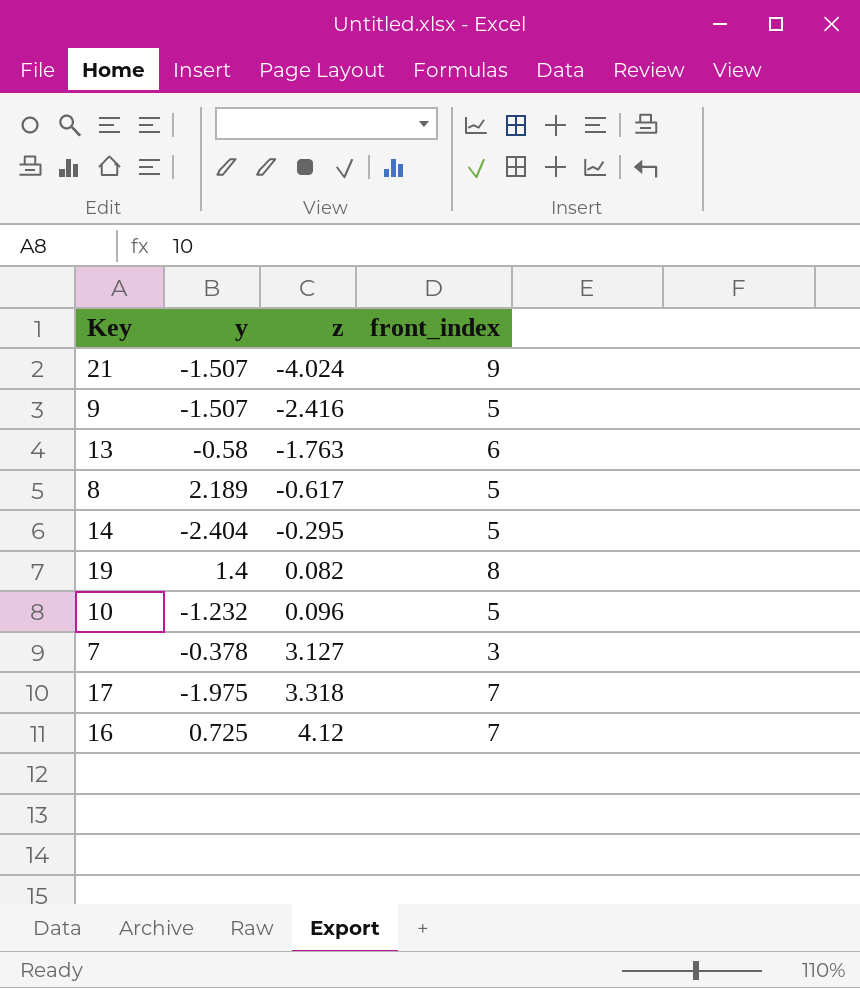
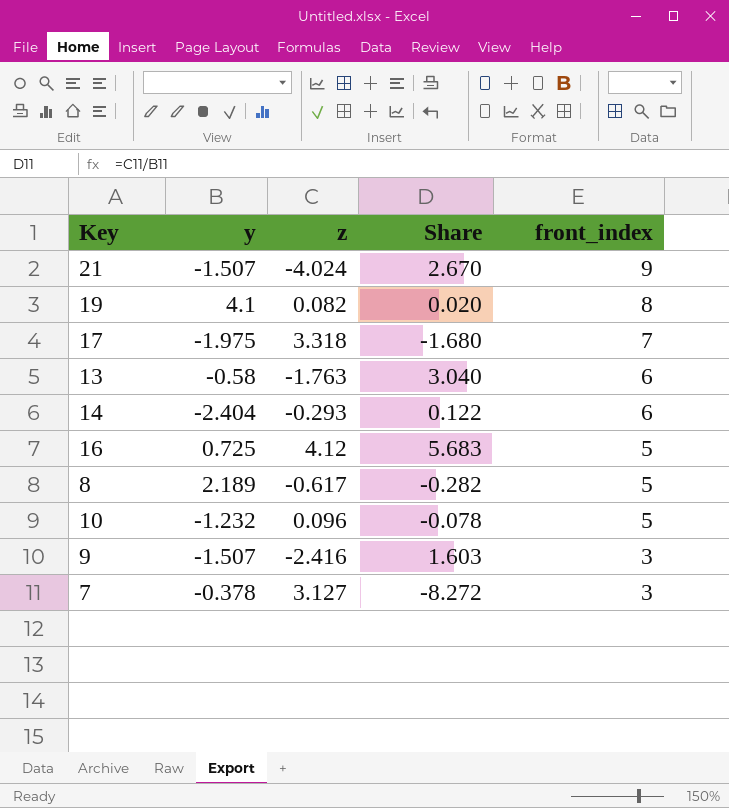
row order: z ascending -> front_index descending
column Share | formula: none -> [z] / [y]
19 | y: 1.4 -> 4.1
14 | z: -0.295 -> -0.293
14 | front_index: 5 -> 6
16 | front_index: 7 -> 5
9 | front_index: 5 -> 3

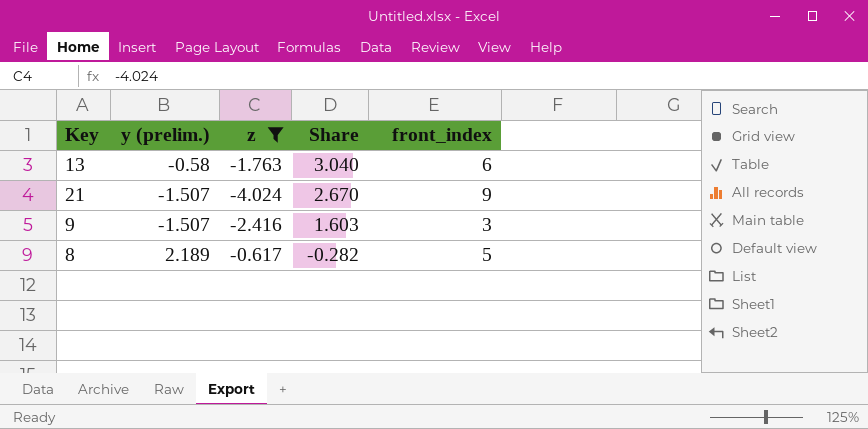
filter: none -> z <= -0.617
row order: front_index descending -> Share descending
column name: y -> y (prelim.)

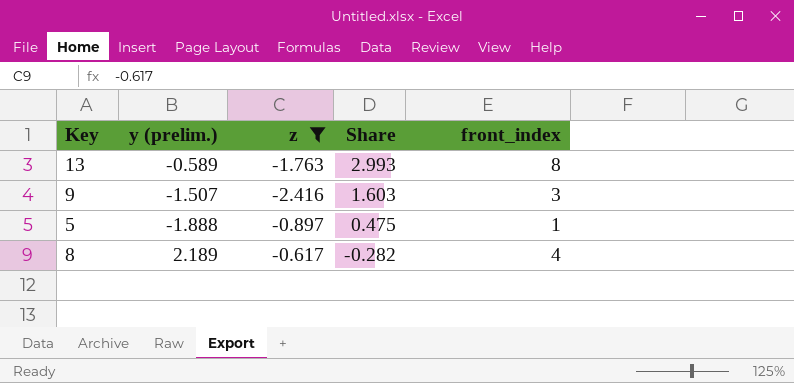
row 21: -1.507 | -4.024 | 2.670 | 9 -> none
13 | y (prelim.): -0.58 -> -0.589
13 | Share: 3.040 -> 2.993
13 | front_index: 6 -> 8
row 5: none -> -1.888 | -0.897 | 0.475 | 1
8 | front_index: 5 -> 4

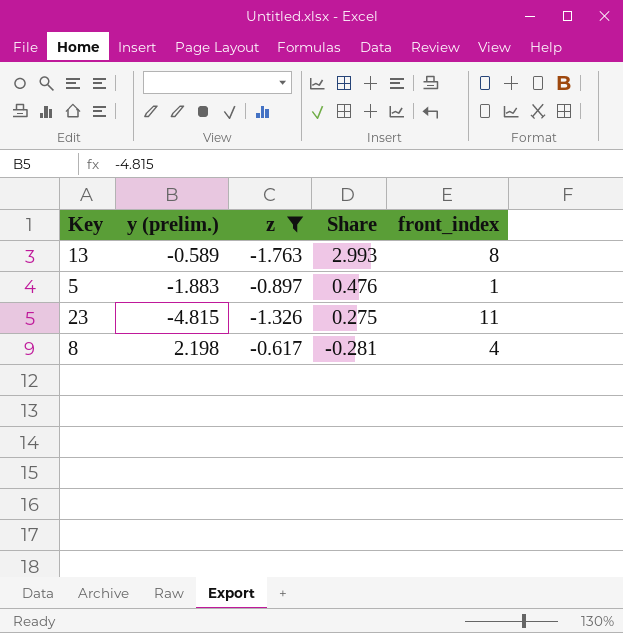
row 9: -1.507 | -2.416 | 1.603 | 3 -> none
5 | y (prelim.): -1.888 -> -1.883
5 | Share: 0.475 -> 0.476
row 23: none -> -4.815 | -1.326 | 0.275 | 11
8 | y (prelim.): 2.189 -> 2.198
8 | Share: -0.282 -> -0.281

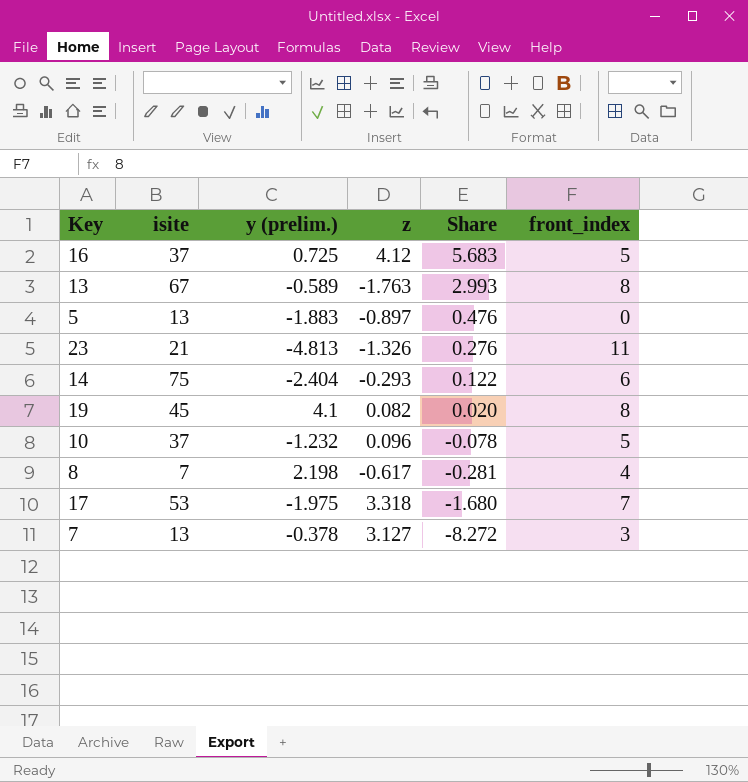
filter: z <= -0.617 -> none
column isite | position: none -> 2
5 | front_index: 1 -> 0
23 | y (prelim.): -4.815 -> -4.813
23 | Share: 0.275 -> 0.276

